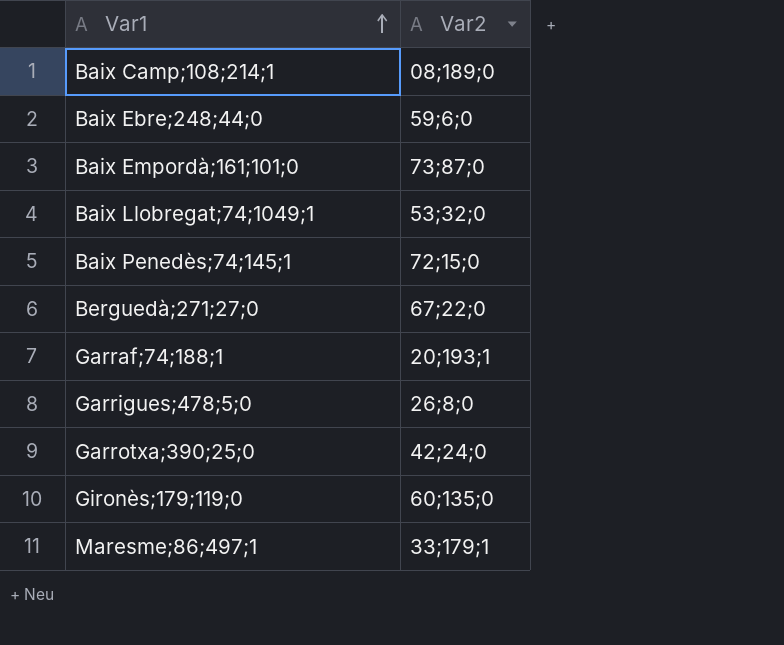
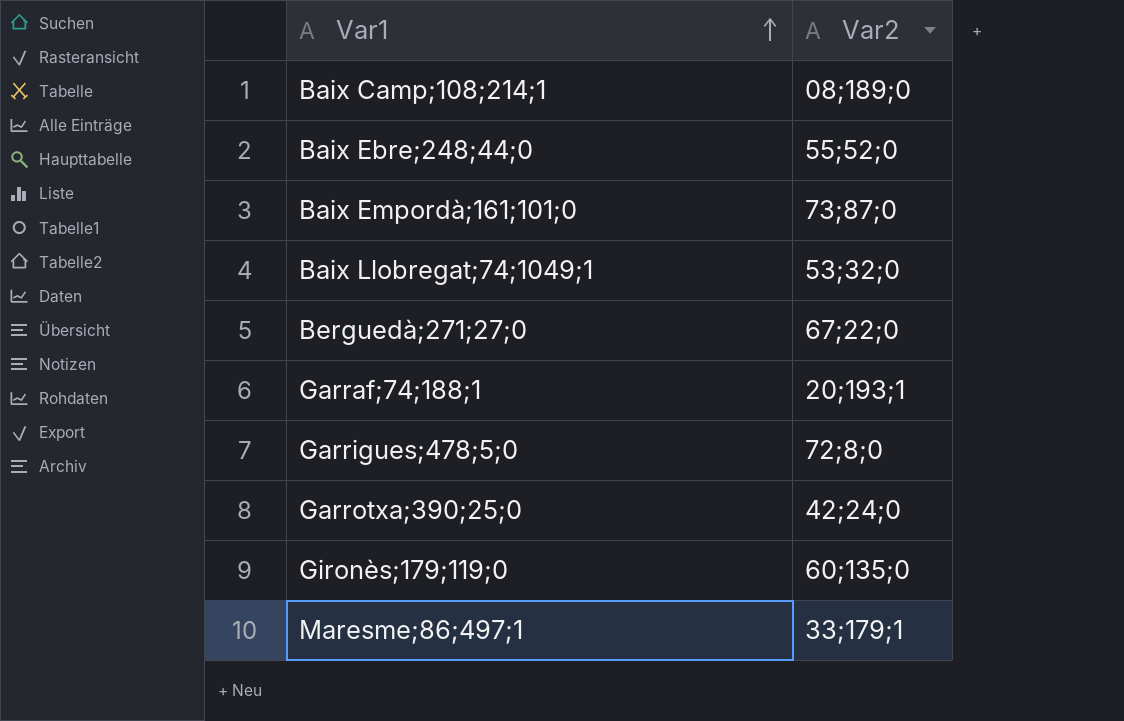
row Baix Penedès;74;145;1: 72;15;0 -> none
Baix Ebre;248;44;0 | Var2: 59;6;0 -> 55;52;0
Garrigues;478;5;0 | Var2: 26;8;0 -> 72;8;0

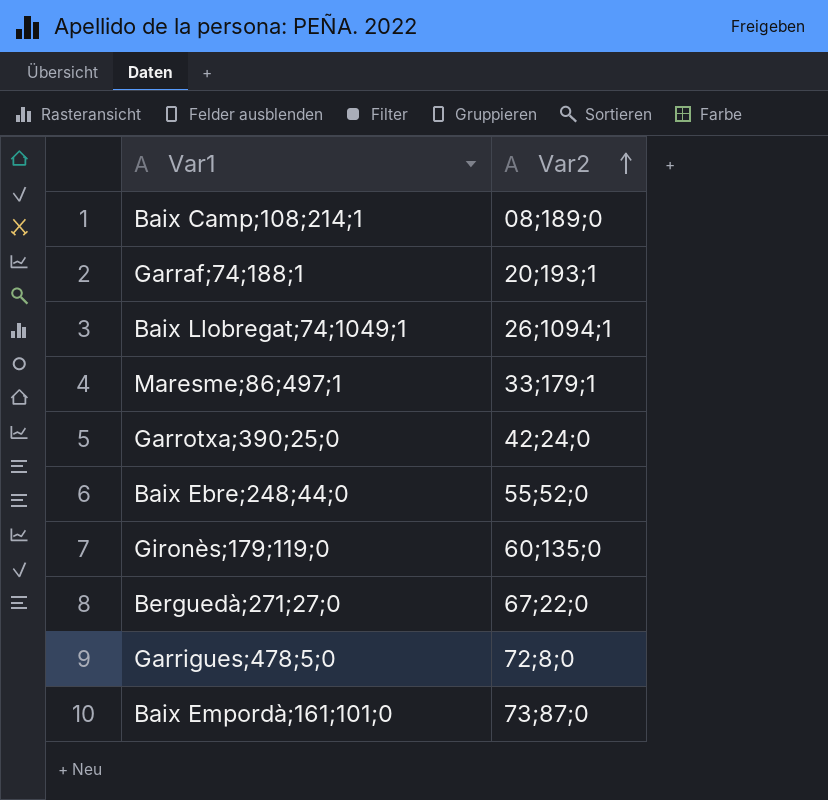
row order: Var1 ascending -> Var2 ascending
Baix Llobregat;74;1049;1 | Var2: 53;32;0 -> 26;1094;1

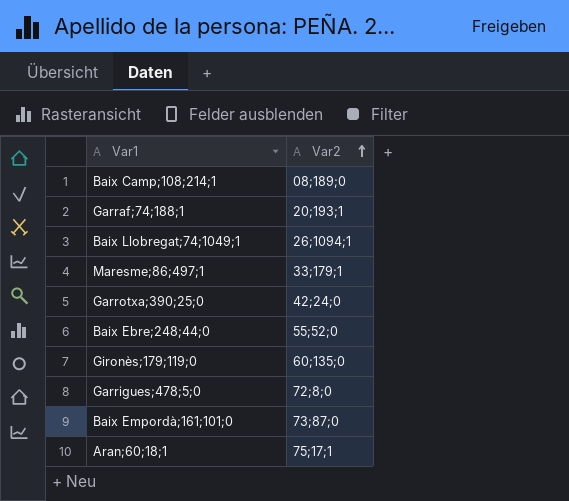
row Berguedà;271;27;0: 67;22;0 -> none
row Aran;60;18;1: none -> 75;17;1

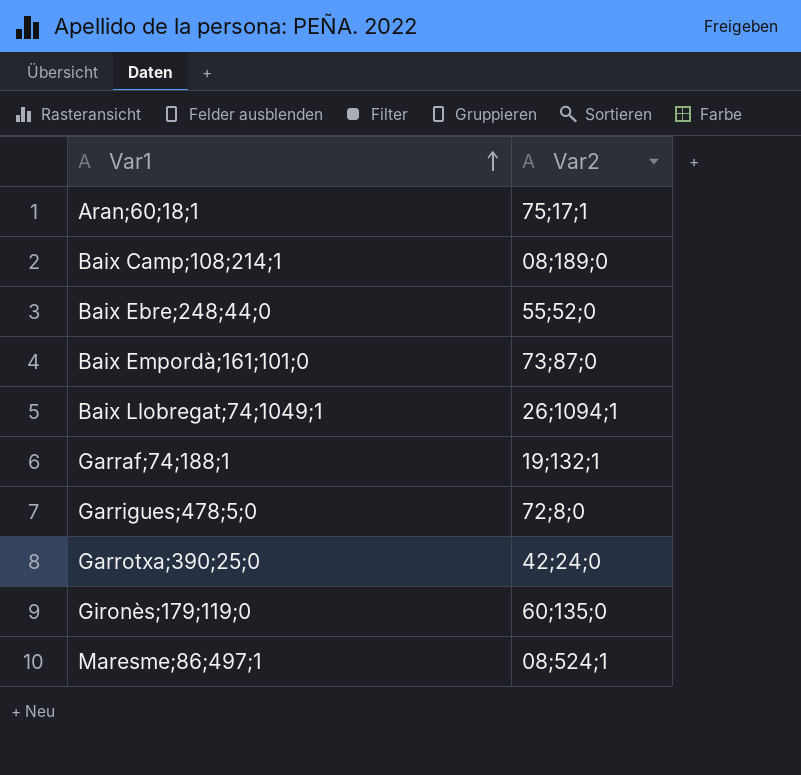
row order: Var2 ascending -> Var1 ascending
Garraf;74;188;1 | Var2: 20;193;1 -> 19;132;1
Maresme;86;497;1 | Var2: 33;179;1 -> 08;524;1

